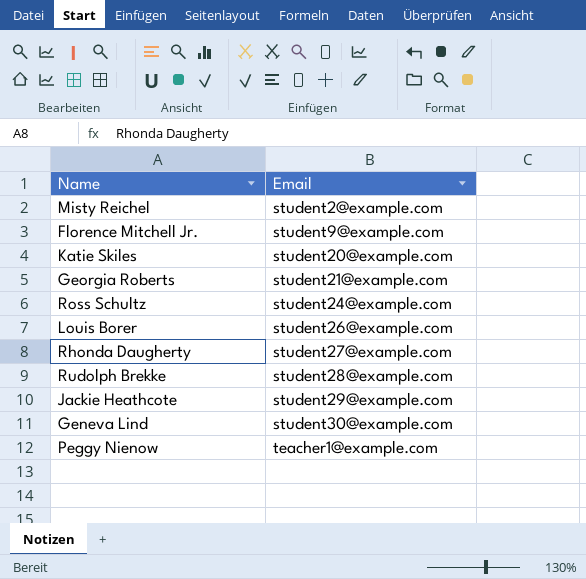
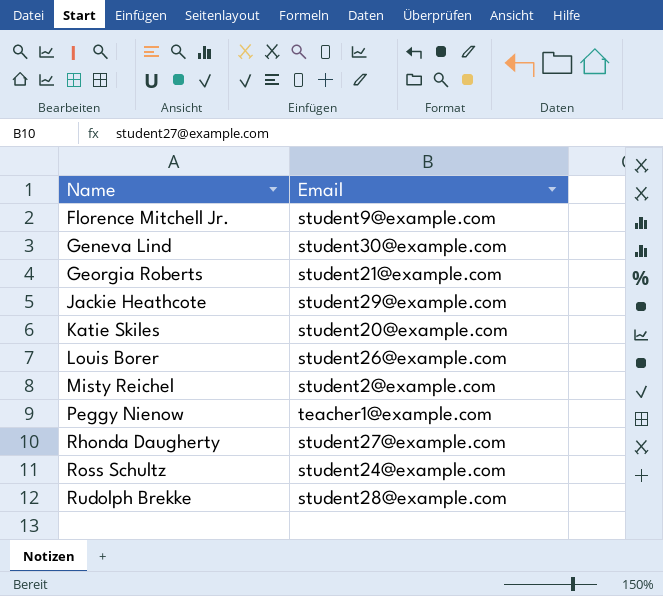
row order: Email ascending -> Name ascending

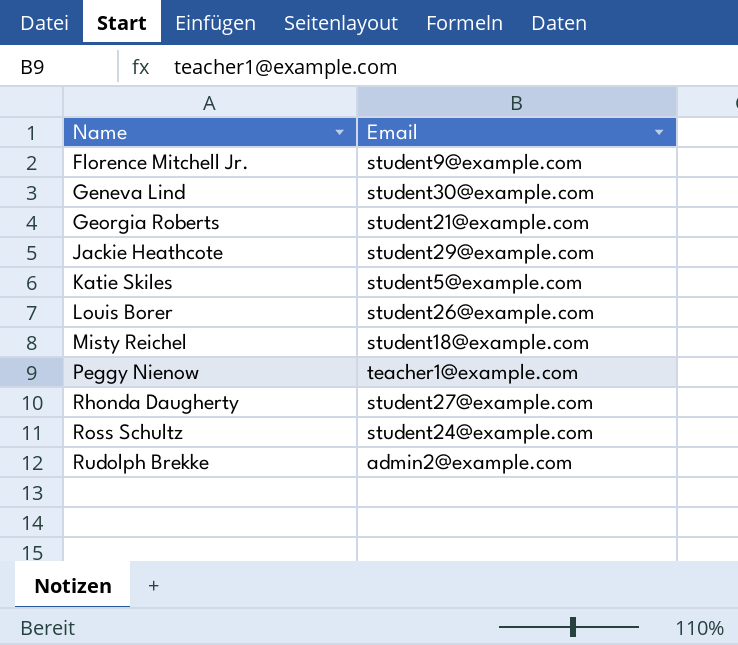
Katie Skiles | Email: student20@example.com -> student5@example.com
Misty Reichel | Email: student2@example.com -> student18@example.com
Rudolph Brekke | Email: student28@example.com -> admin2@example.com

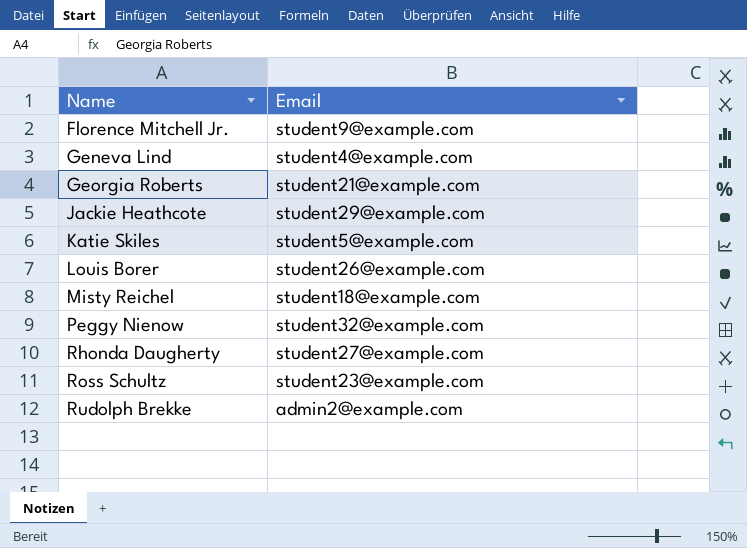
Geneva Lind | Email: student30@example.com -> student4@example.com
Peggy Nienow | Email: teacher1@example.com -> student32@example.com
Ross Schultz | Email: student24@example.com -> student23@example.com

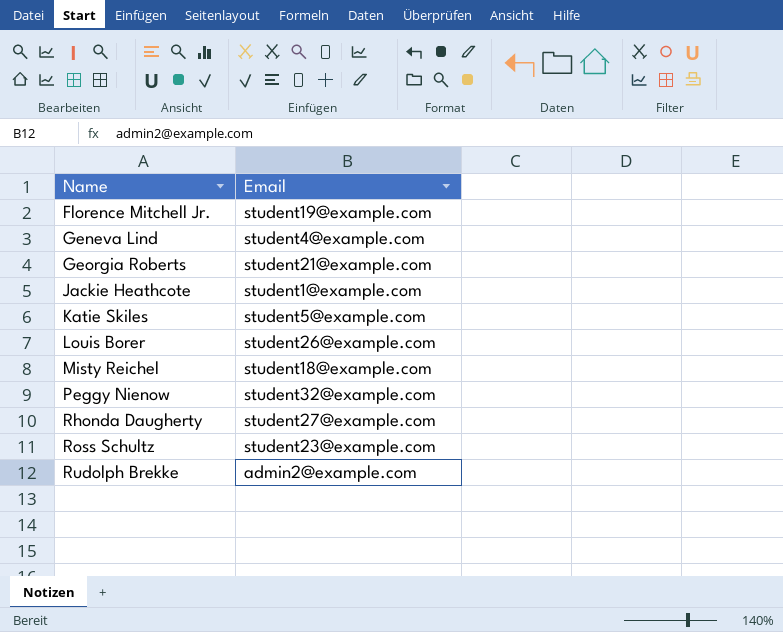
Florence Mitchell Jr. | Email: student9@example.com -> student19@example.com
Jackie Heathcote | Email: student29@example.com -> student1@example.com

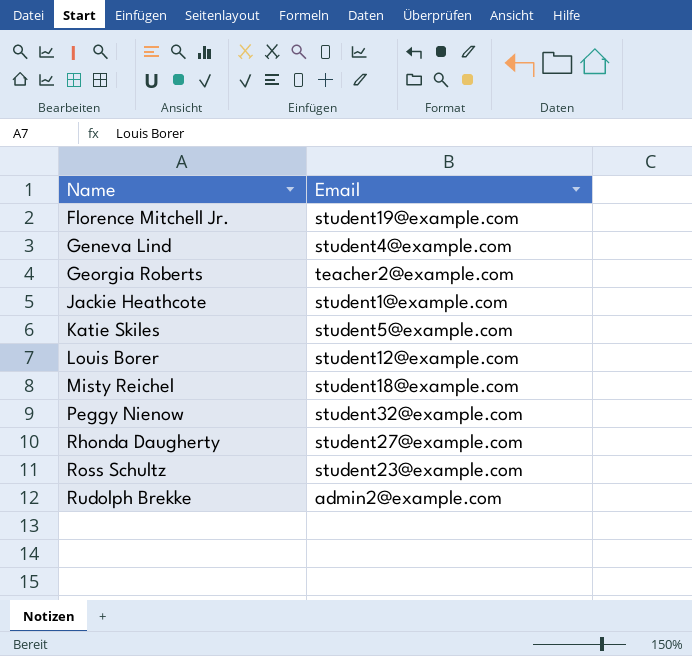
Georgia Roberts | Email: student21@example.com -> teacher2@example.com
Louis Borer | Email: student26@example.com -> student12@example.com

